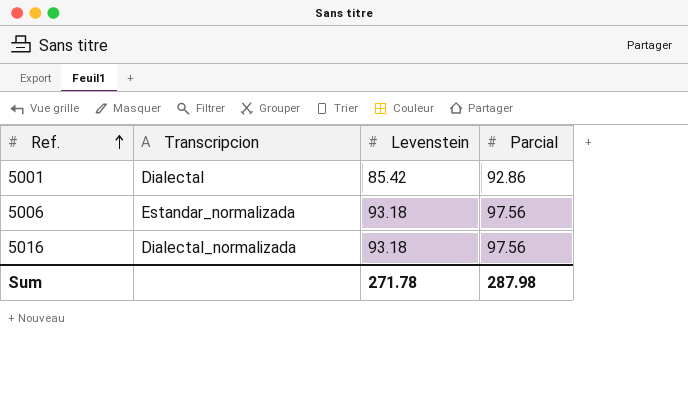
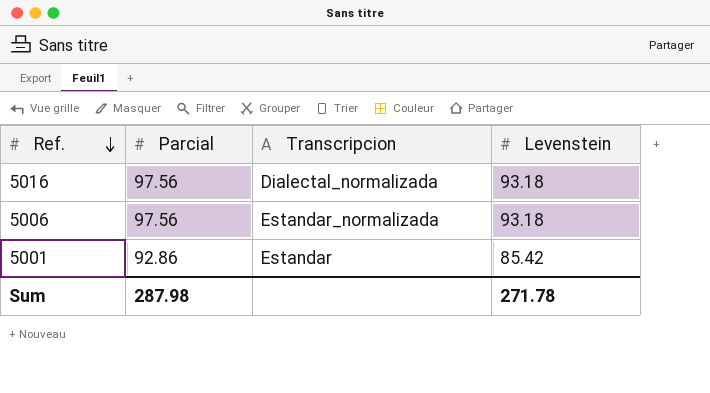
row order: Ref. ascending -> Ref. descending
column Parcial | position: 4 -> 2
5001 | Transcripcion: Dialectal -> Estandar

